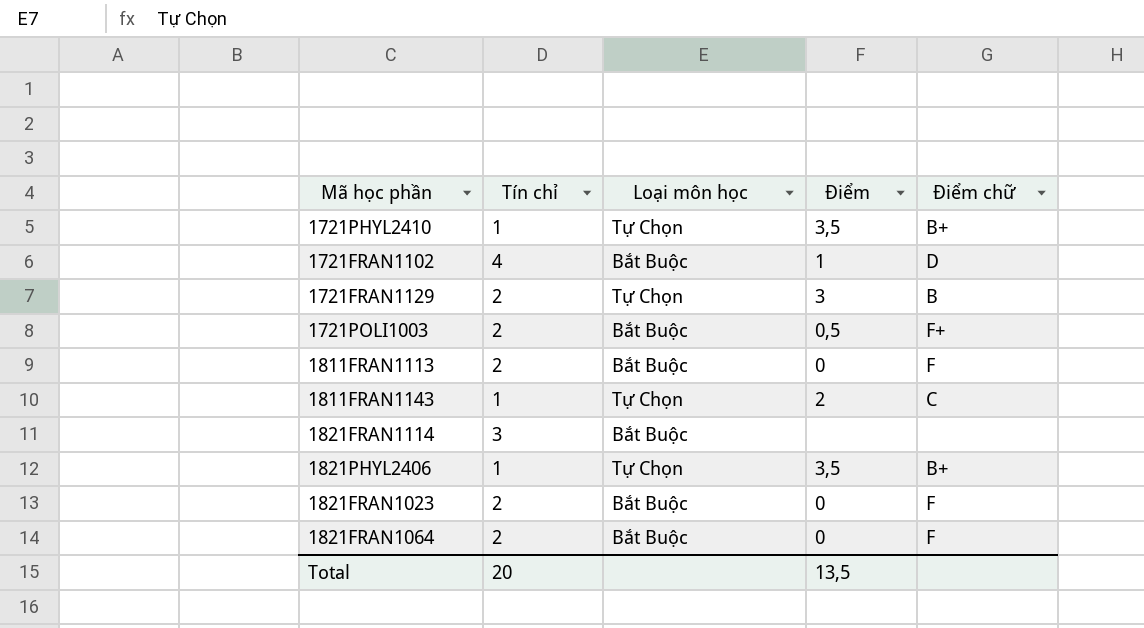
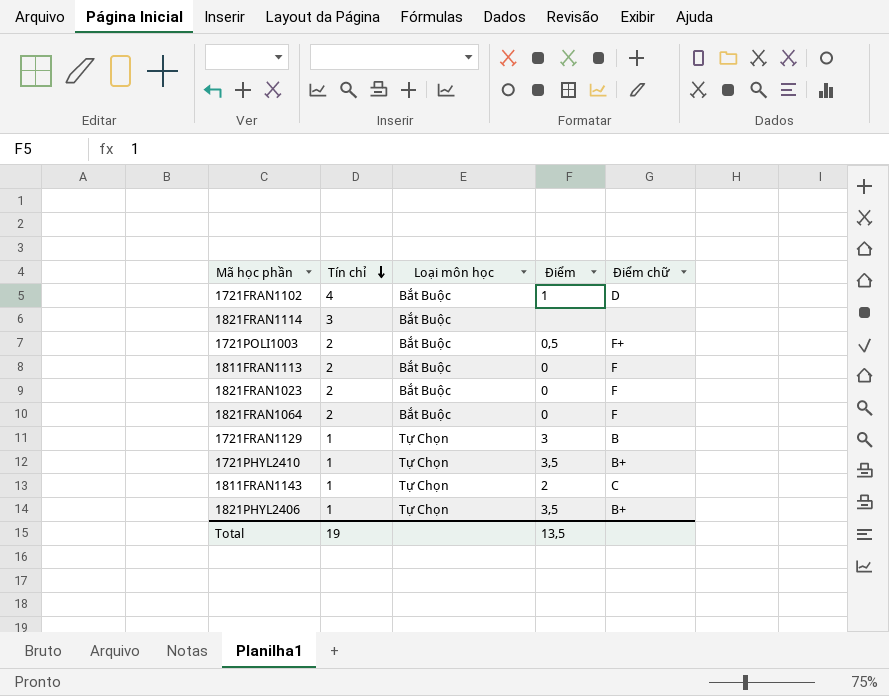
row order: none -> Tín chỉ descending
1721FRAN1129 | Tín chỉ: 2 -> 1
Total | Tín chỉ: 20 -> 19

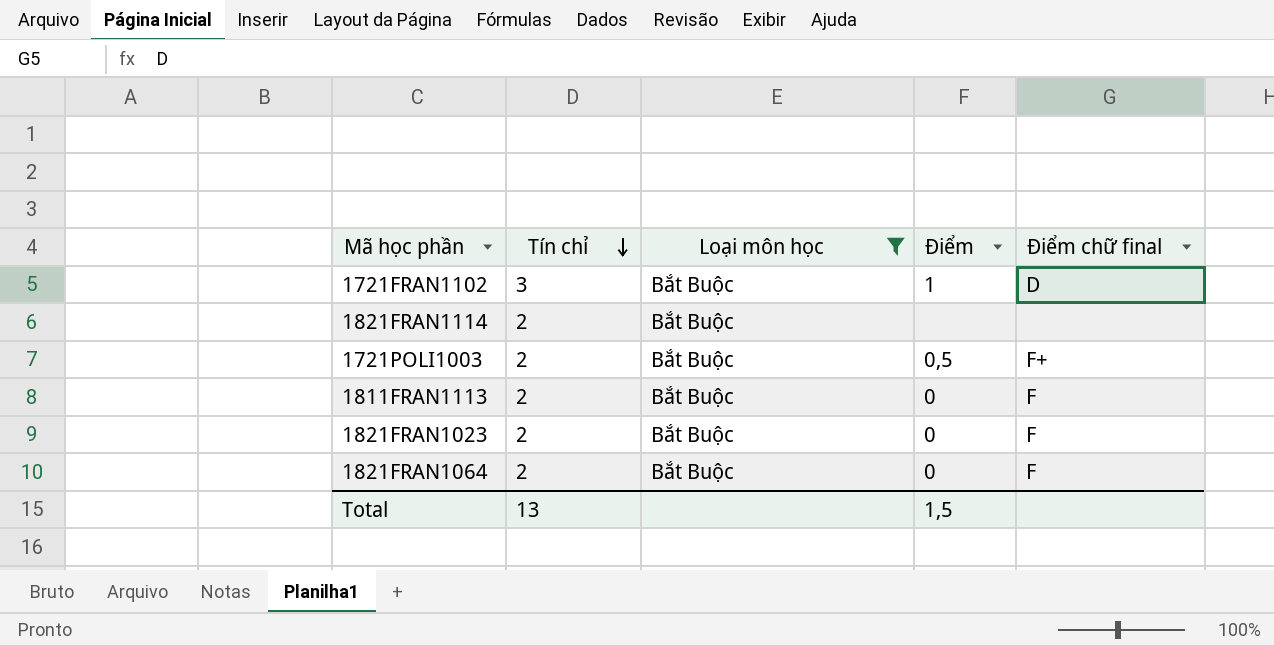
filter: none -> Loại môn học = Bắt Buộc
column name: Điểm chữ -> Điểm chữ final
1721FRAN1102 | Tín chỉ: 4 -> 3
1821FRAN1114 | Tín chỉ: 3 -> 2
Total | Tín chỉ: 19 -> 13
Total | Điểm: 13,5 -> 1,5

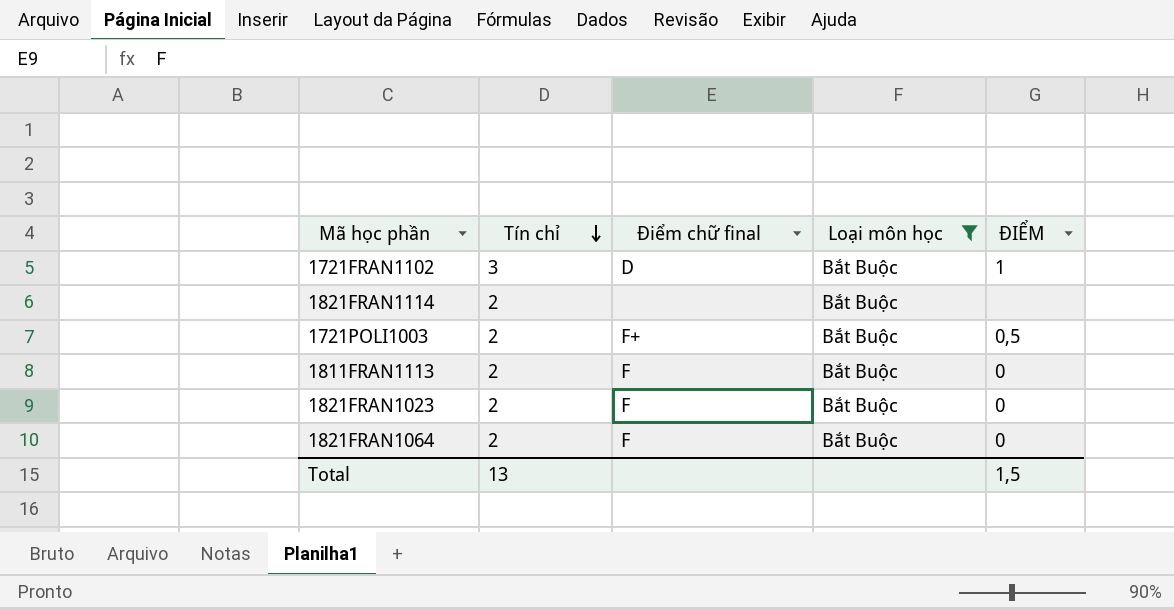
column Điểm chữ final | position: 5 -> 3
column name: Điểm -> ĐIỂM

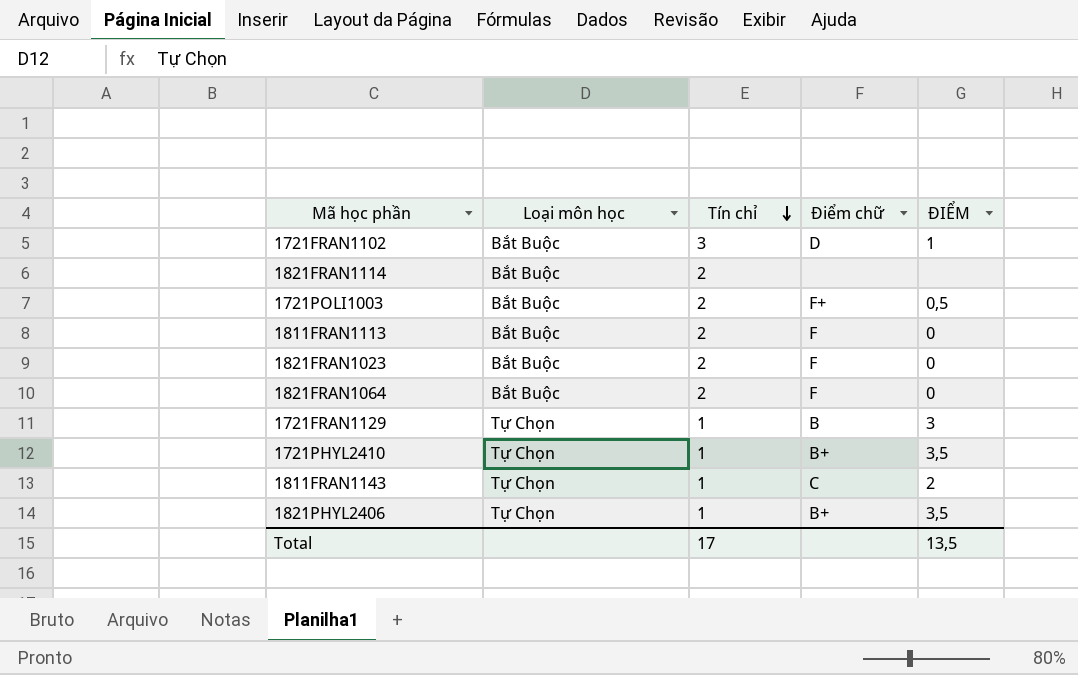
filter: Loại môn học = Bắt Buộc -> none
column Loại môn học | position: 4 -> 2
column name: Điểm chữ final -> Điểm chữ
Total | Tín chỉ: 13 -> 17
Total | ĐIỂM: 1,5 -> 13,5

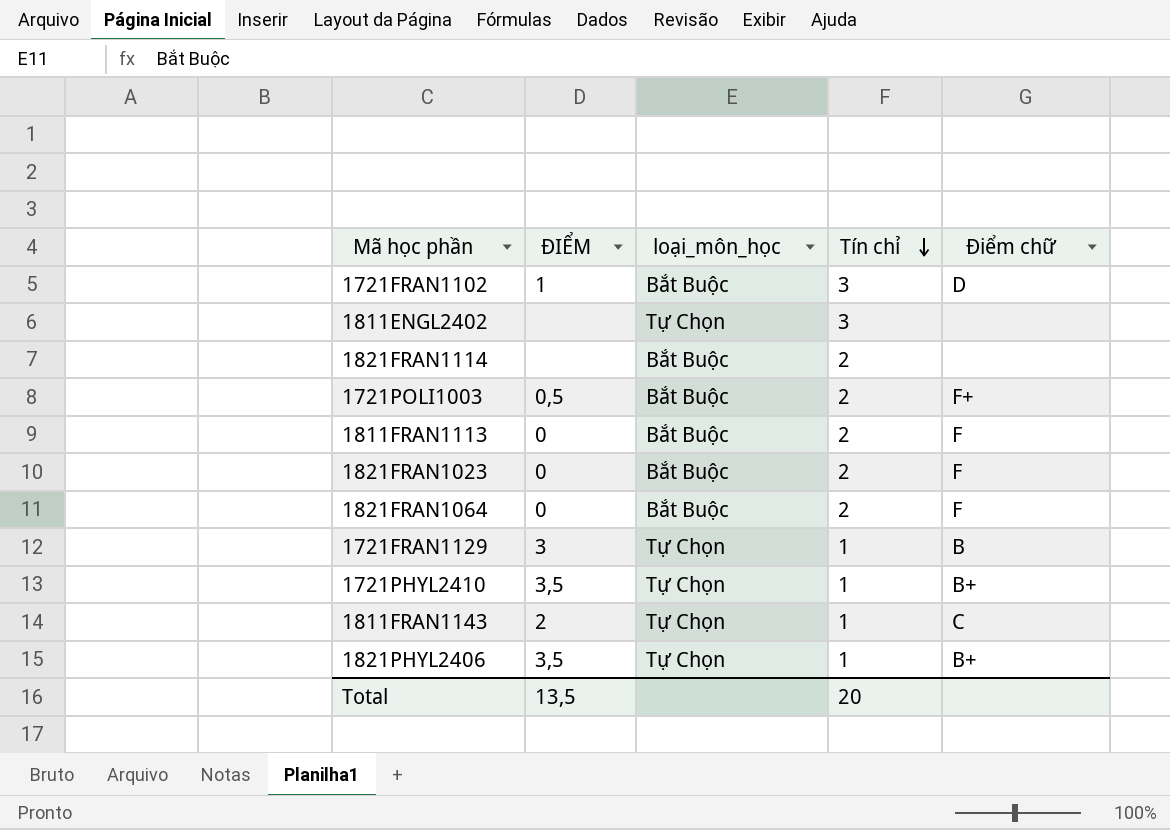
column ĐIỂM | position: 5 -> 2
column name: Loại môn học -> loại_môn_học
row 1811ENGL2402: none -> none | Tự Chọn | 3 | none
Total | Tín chỉ: 17 -> 20

